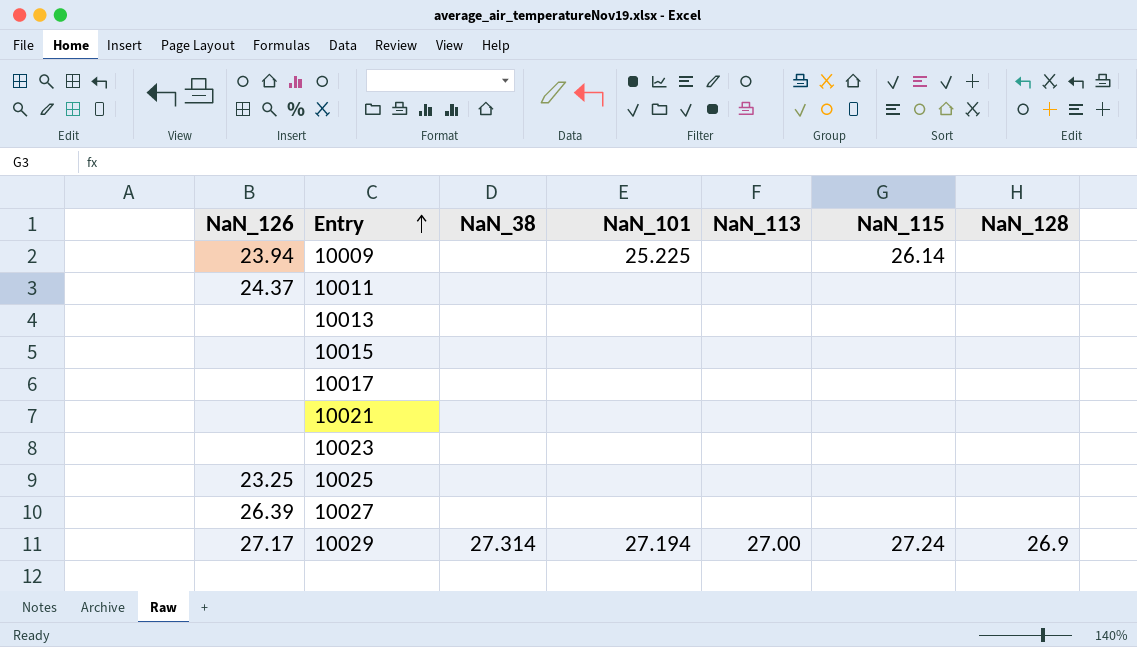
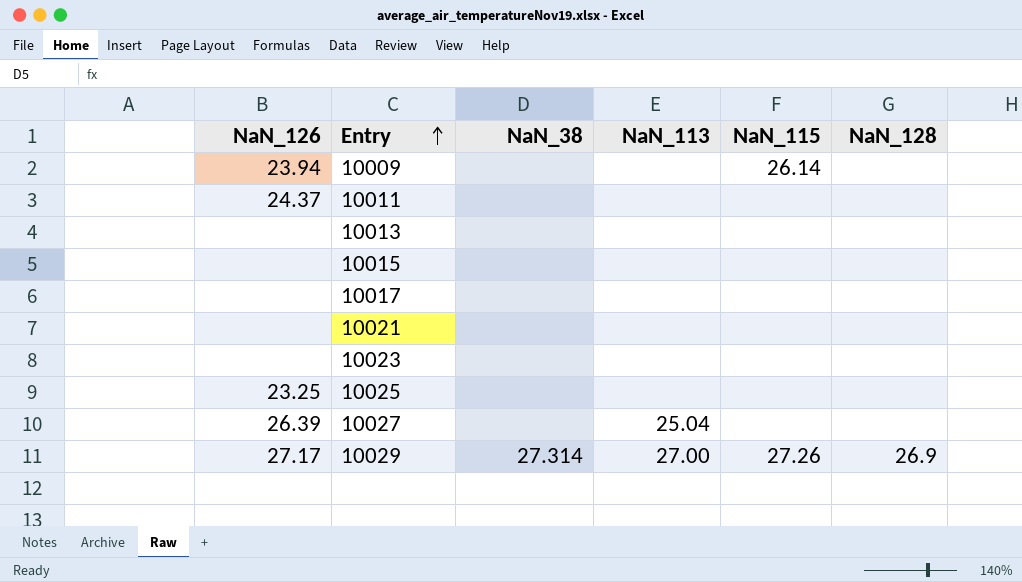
column NaN_101 | position: 4 -> none
10027 | NaN_113: none -> 25.04
10029 | NaN_115: 27.24 -> 27.26

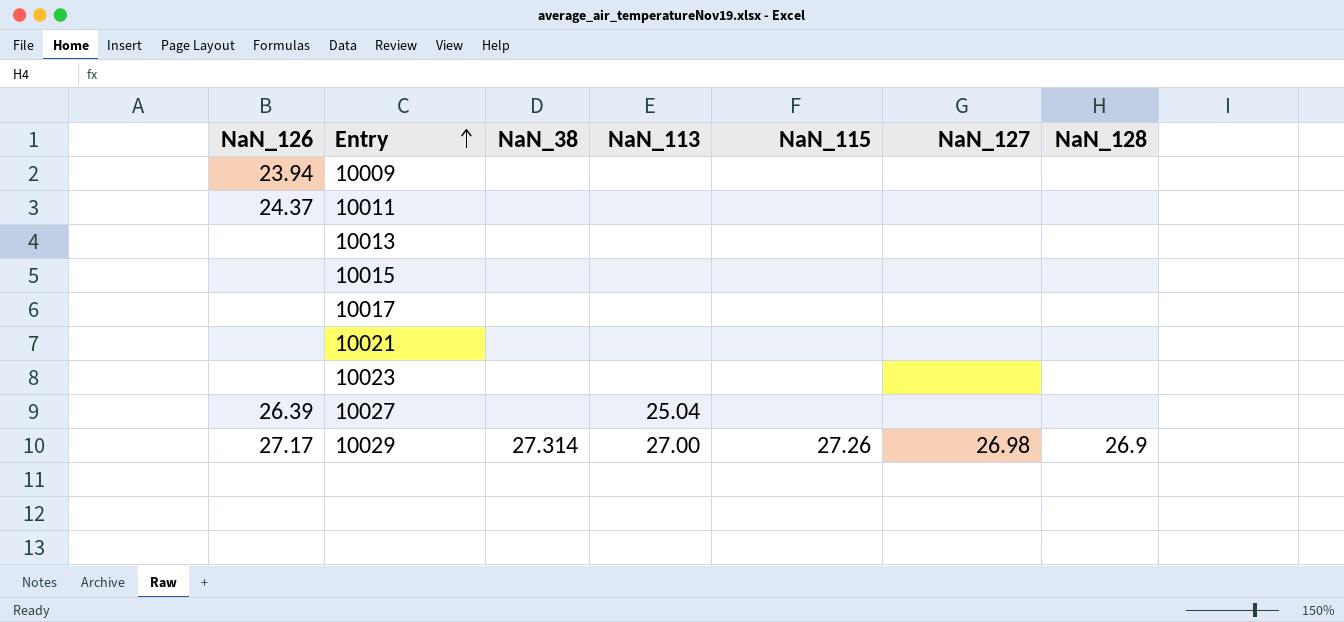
column NaN_127 | position: none -> 6
row 10025: 23.25 | none | none | none | none -> none
10009 | NaN_115: 26.14 -> none

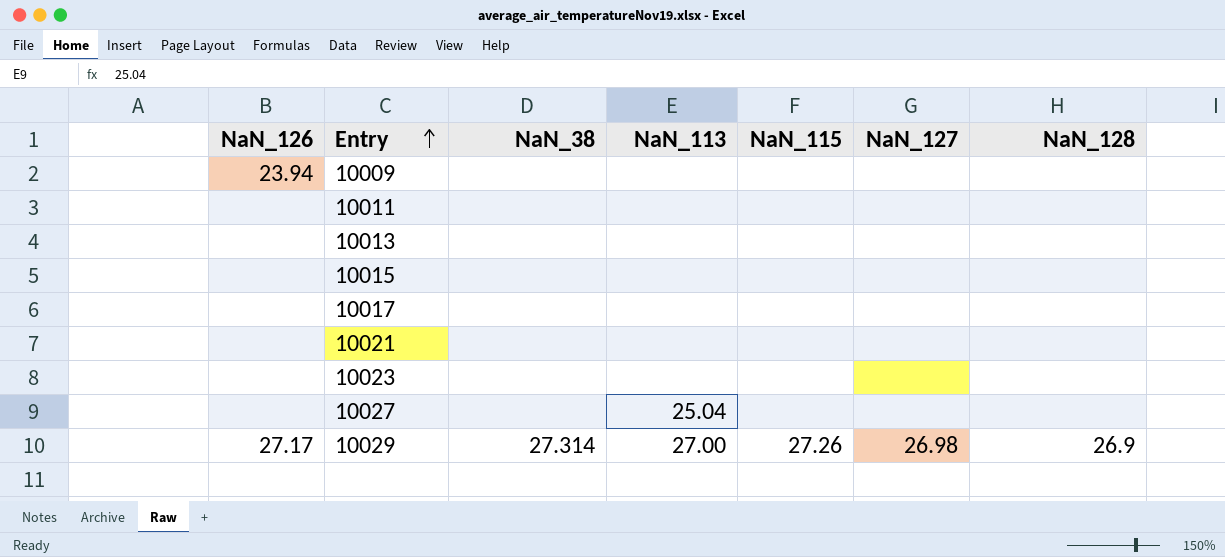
10011 | NaN_126: 24.37 -> none
10027 | NaN_126: 26.39 -> none

